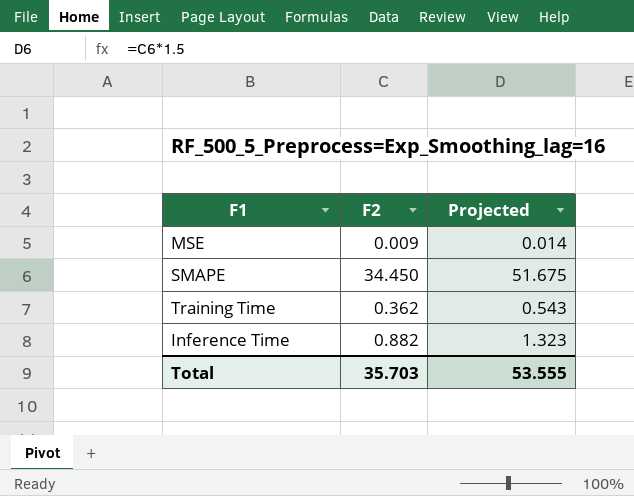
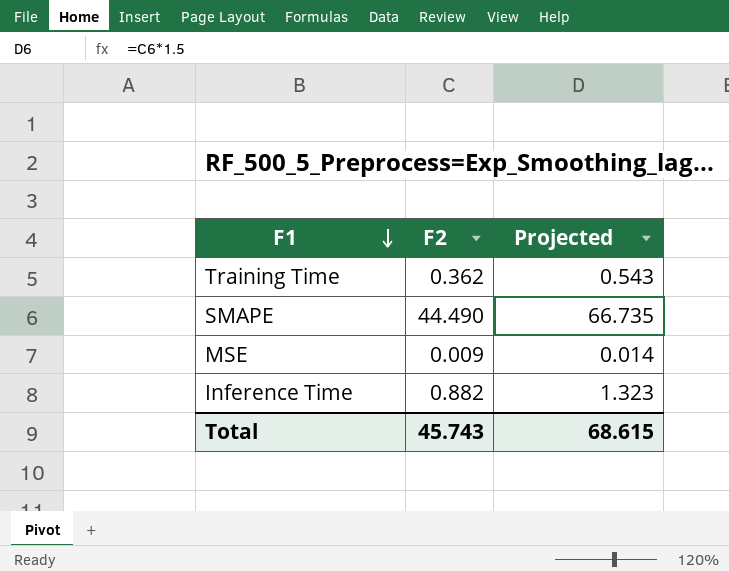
row order: none -> F1 descending
SMAPE | F2: 34.450 -> 44.490
SMAPE | Projected: 51.675 -> 66.735
Total | F2: 35.703 -> 45.743
Total | Projected: 53.555 -> 68.615

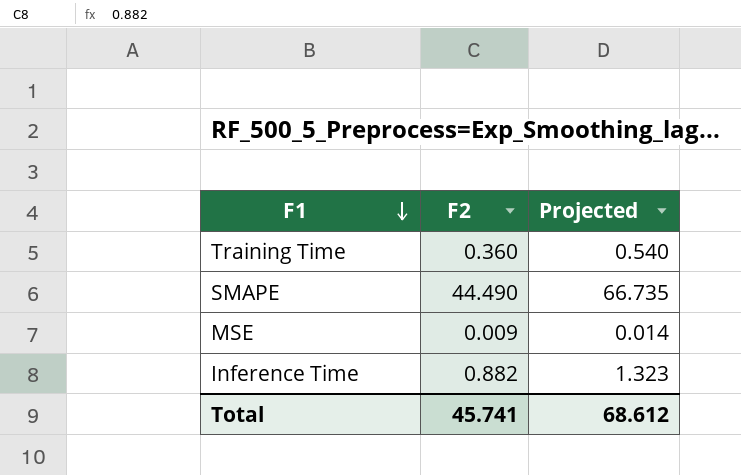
Training Time | F2: 0.362 -> 0.360
Training Time | Projected: 0.543 -> 0.540
Total | F2: 45.743 -> 45.741
Total | Projected: 68.615 -> 68.612

